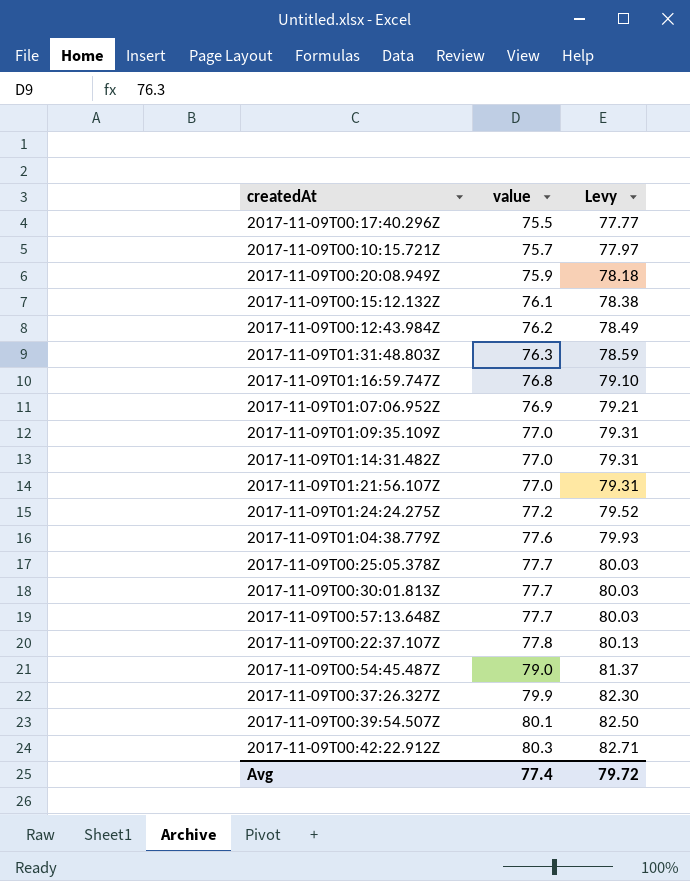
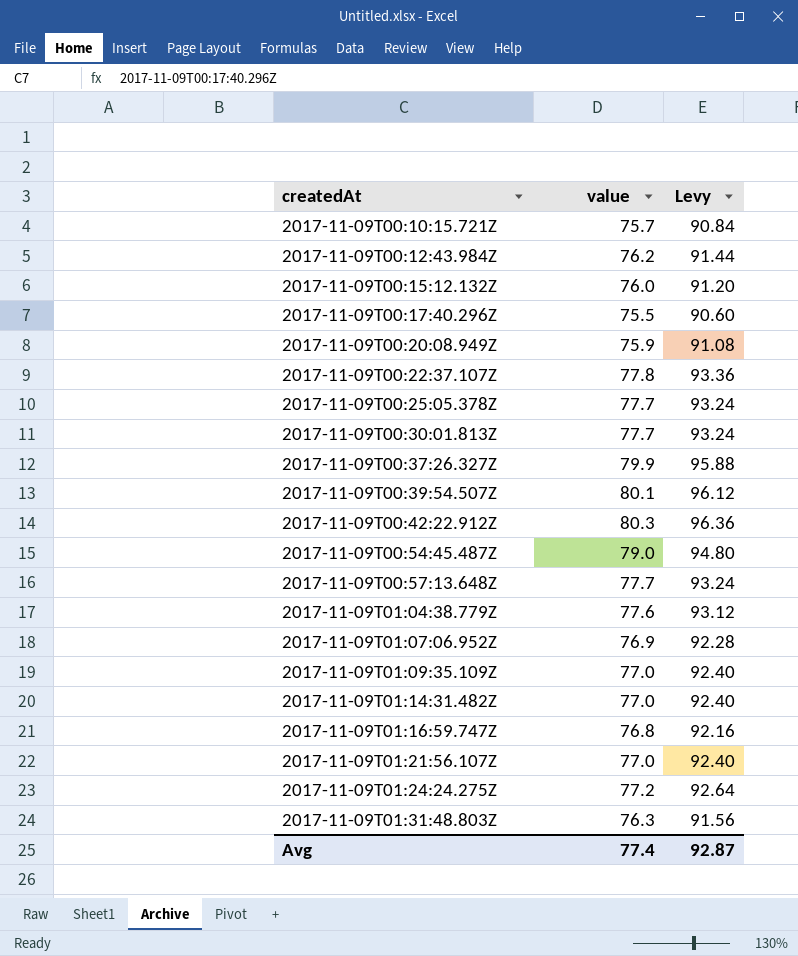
row order: value ascending -> createdAt ascending
column Levy | formula: [value] * 1.03 -> [value] * 1.2
2017-11-09T00:15:12.132Z | value: 76.1 -> 76.0
Avg | Levy: 79.72 -> 92.87

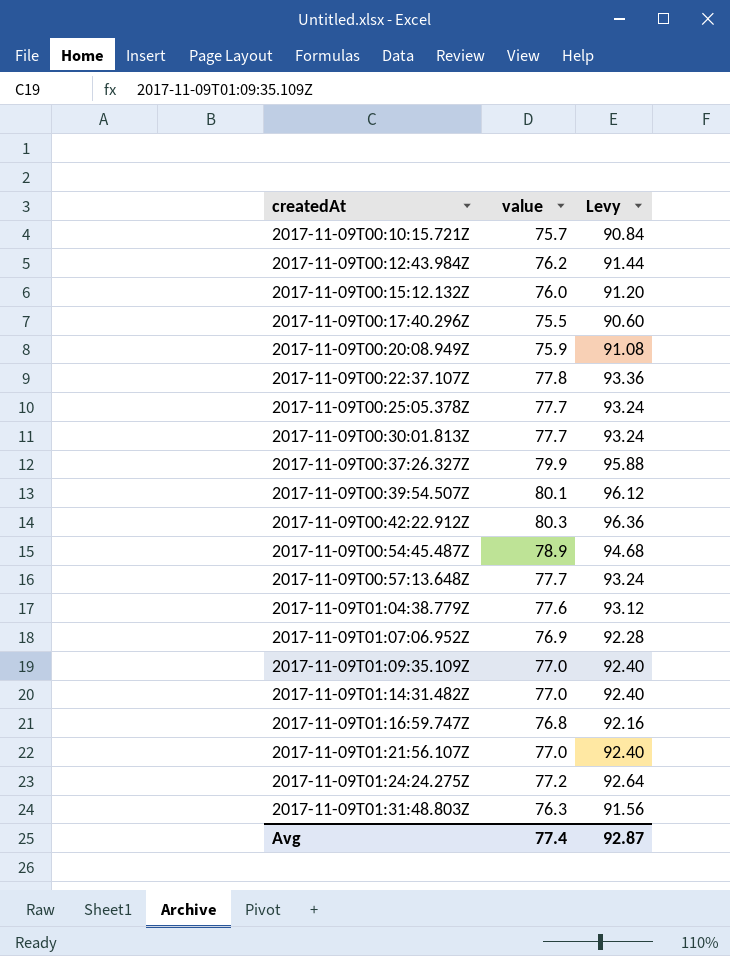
2017-11-09T00:54:45.487Z | value: 79.0 -> 78.9
2017-11-09T00:54:45.487Z | Levy: 94.80 -> 94.68

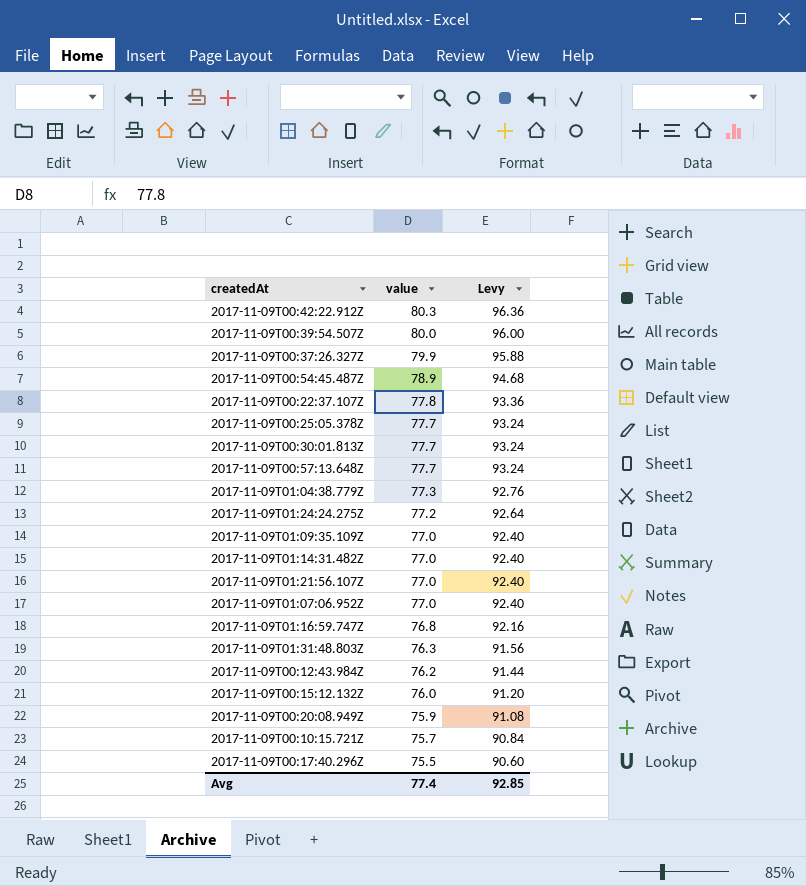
row order: createdAt ascending -> value descending
2017-11-09T00:39:54.507Z | value: 80.1 -> 80.0
2017-11-09T00:39:54.507Z | Levy: 96.12 -> 96.00
2017-11-09T01:04:38.779Z | value: 77.6 -> 77.3
2017-11-09T01:04:38.779Z | Levy: 93.12 -> 92.76
2017-11-09T01:07:06.952Z | value: 76.9 -> 77.0
2017-11-09T01:07:06.952Z | Levy: 92.28 -> 92.40
Avg | Levy: 92.87 -> 92.85

